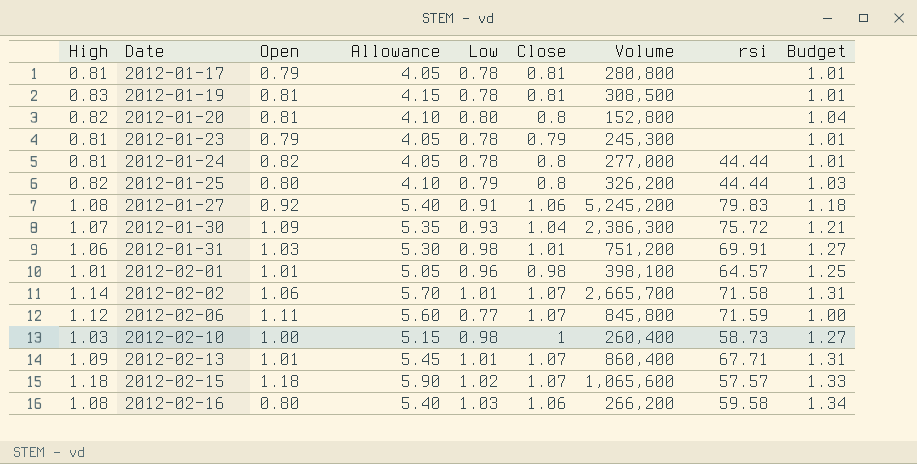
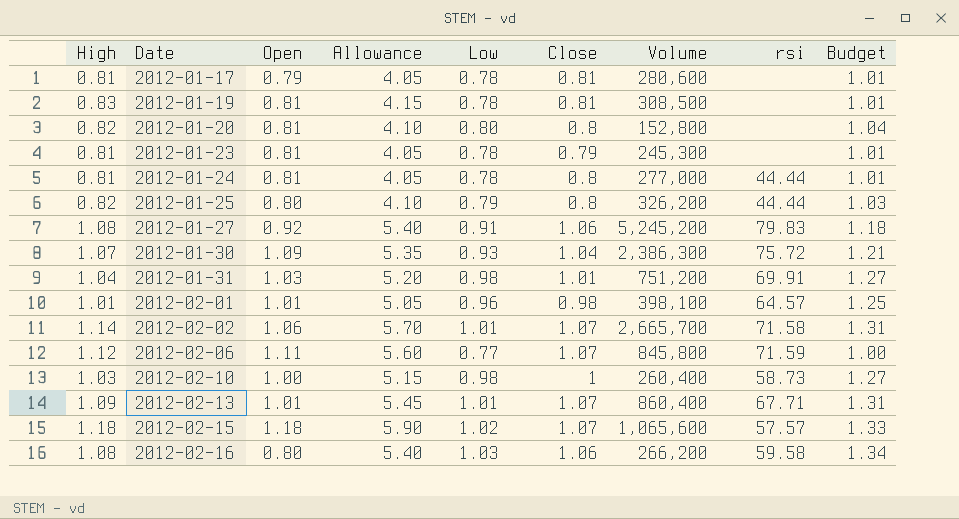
2012-01-17 | Volume: 280,800 -> 280,600
2012-01-23 | Open: 0.79 -> 0.81
2012-01-24 | Open: 0.82 -> 0.81
2012-01-31 | High: 1.06 -> 1.04
2012-01-31 | Allowance: 5.30 -> 5.20

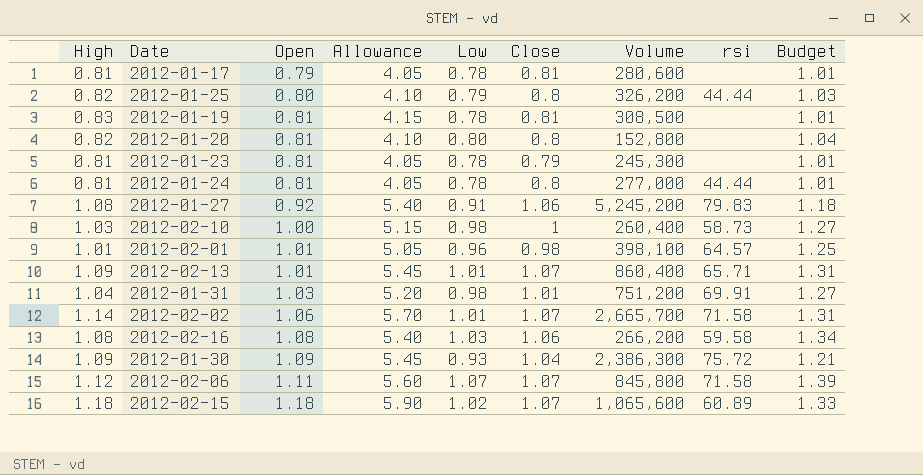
row order: Date ascending -> Open ascending
2012-02-13 | rsi: 67.71 -> 65.71
2012-02-16 | Open: 0.80 -> 1.08
2012-01-30 | High: 1.07 -> 1.09
2012-01-30 | Allowance: 5.35 -> 5.45
2012-02-06 | Low: 0.77 -> 1.07
2012-02-06 | rsi: 71.59 -> 71.58
2012-02-06 | Budget: 1.00 -> 1.39
2012-02-15 | rsi: 57.57 -> 60.89

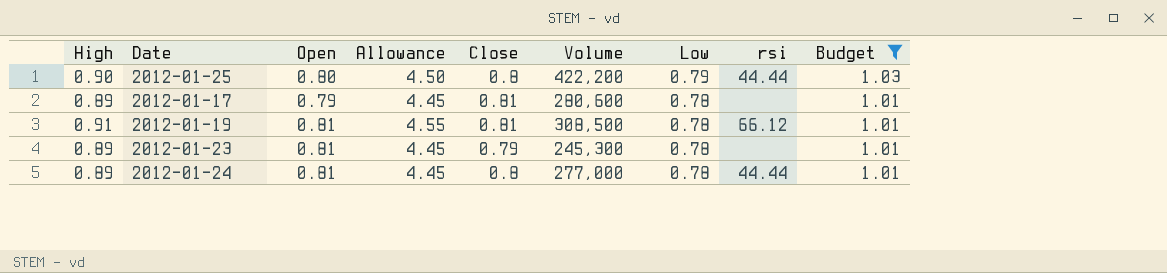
filter: none -> Budget <= 1.03
row order: Open ascending -> Low descending
column Low | position: 5 -> 7
2012-01-25 | High: 0.82 -> 0.90
2012-01-25 | Allowance: 4.10 -> 4.50
2012-01-25 | Volume: 326,200 -> 422,200
2012-01-17 | High: 0.81 -> 0.89
2012-01-17 | Allowance: 4.05 -> 4.45
2012-01-19 | High: 0.83 -> 0.91
2012-01-19 | Allowance: 4.15 -> 4.55
2012-01-19 | rsi: none -> 66.12
2012-01-23 | High: 0.81 -> 0.89
2012-01-23 | Allowance: 4.05 -> 4.45
2012-01-24 | High: 0.81 -> 0.89
2012-01-24 | Allowance: 4.05 -> 4.45

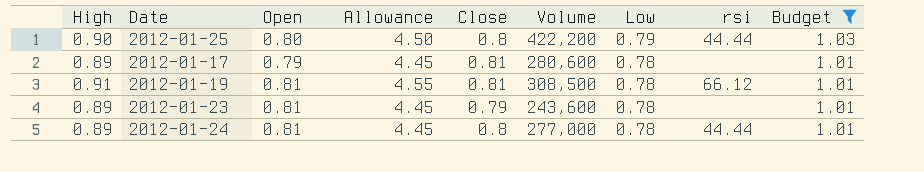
2012-01-23 | Volume: 245,300 -> 243,600

